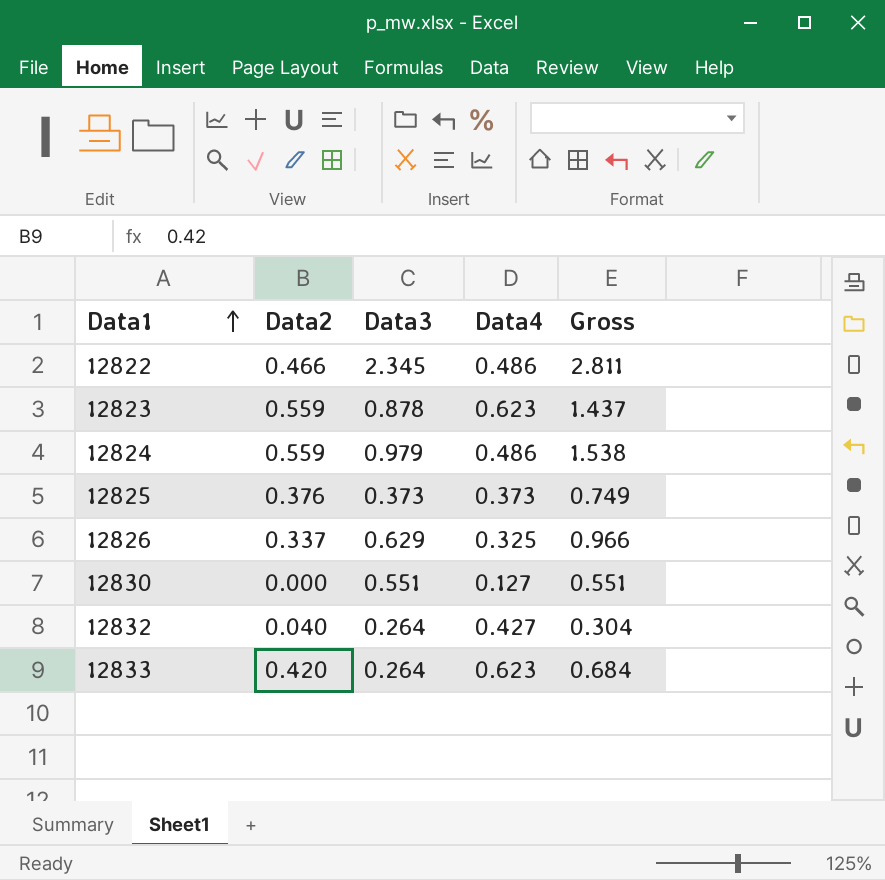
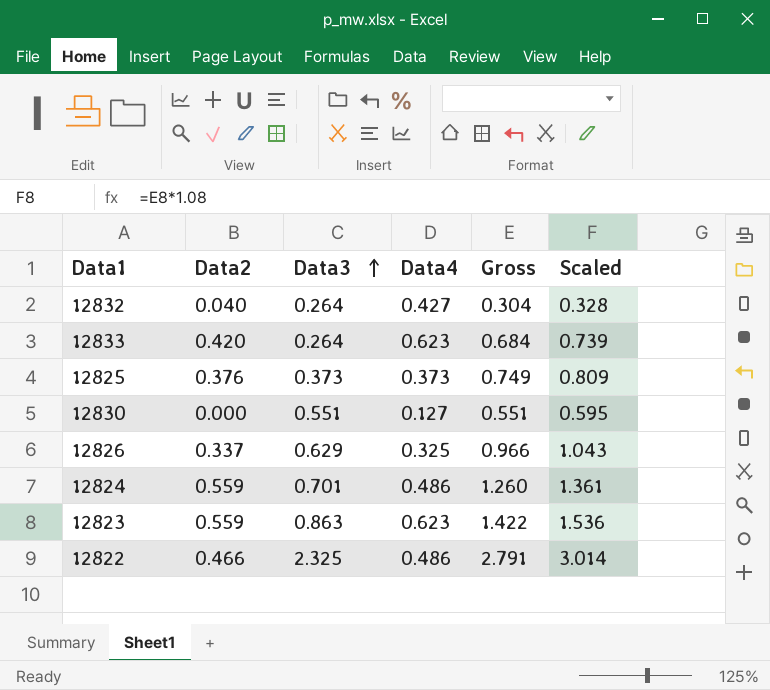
row order: Data1 ascending -> Data3 ascending
column Scaled | formula: none -> [Gross] * 1.08
12824 | Data3: 0.979 -> 0.701
12824 | Gross: 1.538 -> 1.260
12823 | Data3: 0.878 -> 0.863
12823 | Gross: 1.437 -> 1.422
12822 | Data3: 2.345 -> 2.325
12822 | Gross: 2.811 -> 2.791

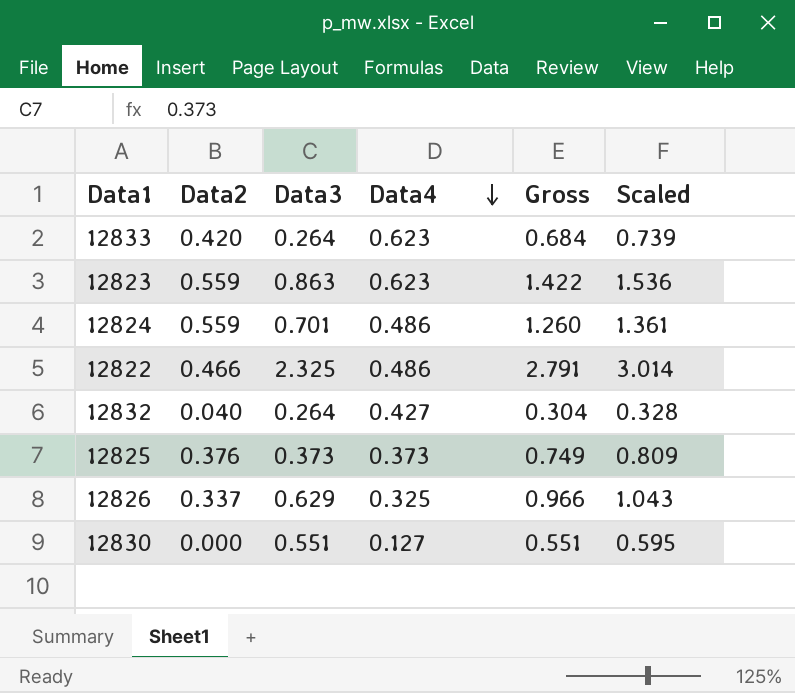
row order: Data3 ascending -> Data4 descending

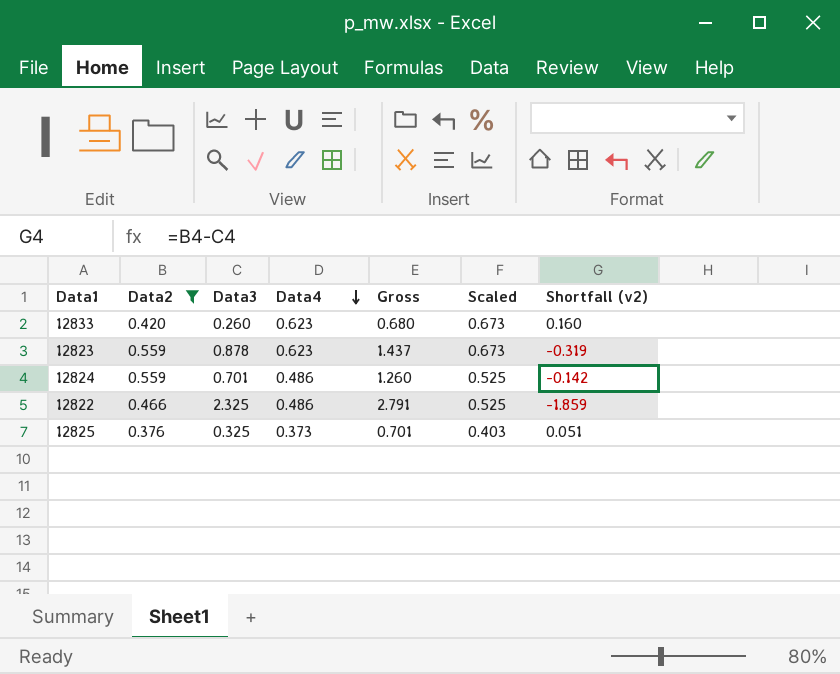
filter: none -> Data2 >= 0.376
column Scaled | formula: [Gross] * 1.08 -> [Data4] * 1.08
column Shortfall (v2) | formula: none -> [Data2] - [Data3]
12833 | Data3: 0.264 -> 0.260
12833 | Gross: 0.684 -> 0.680
12823 | Data3: 0.863 -> 0.878
12823 | Gross: 1.422 -> 1.437
12825 | Data3: 0.373 -> 0.325
12825 | Gross: 0.749 -> 0.701

